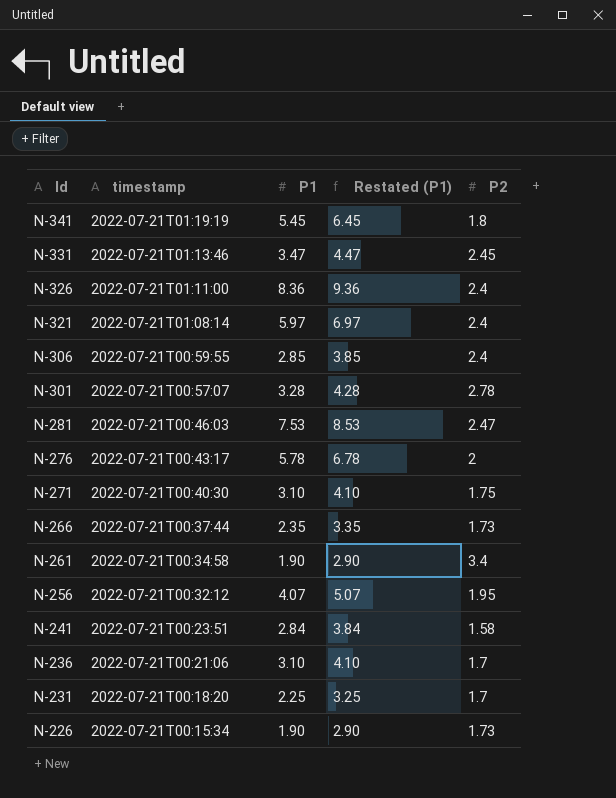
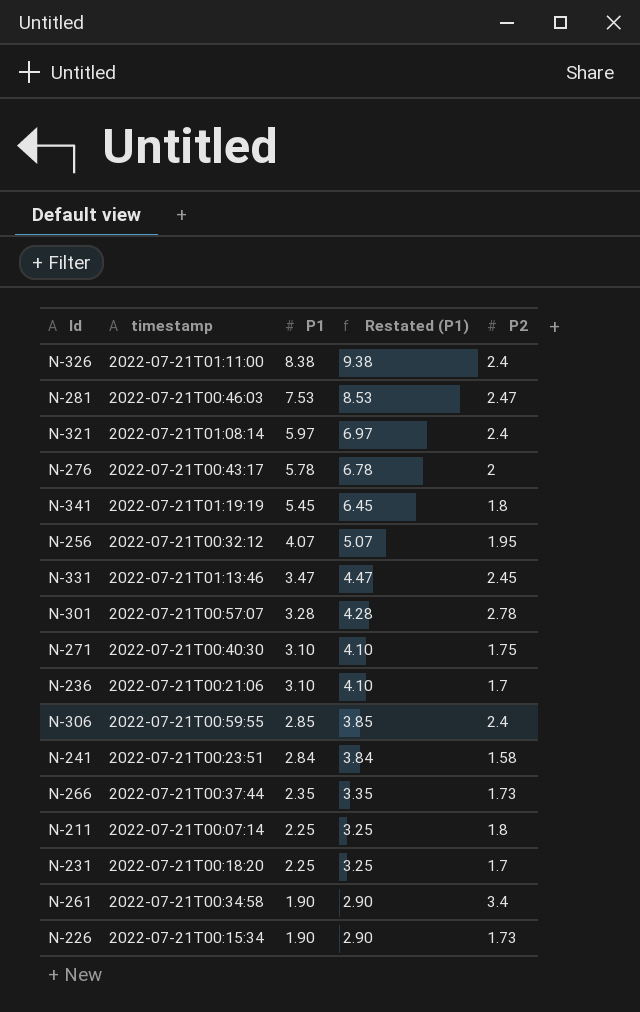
row order: Id descending -> P1 descending
N-326 | P1: 8.36 -> 8.38
N-326 | Restated (P1): 9.36 -> 9.38
row N-211: none -> 2022-07-21T00:07:14 | 2.25 | 3.25 | 1.8

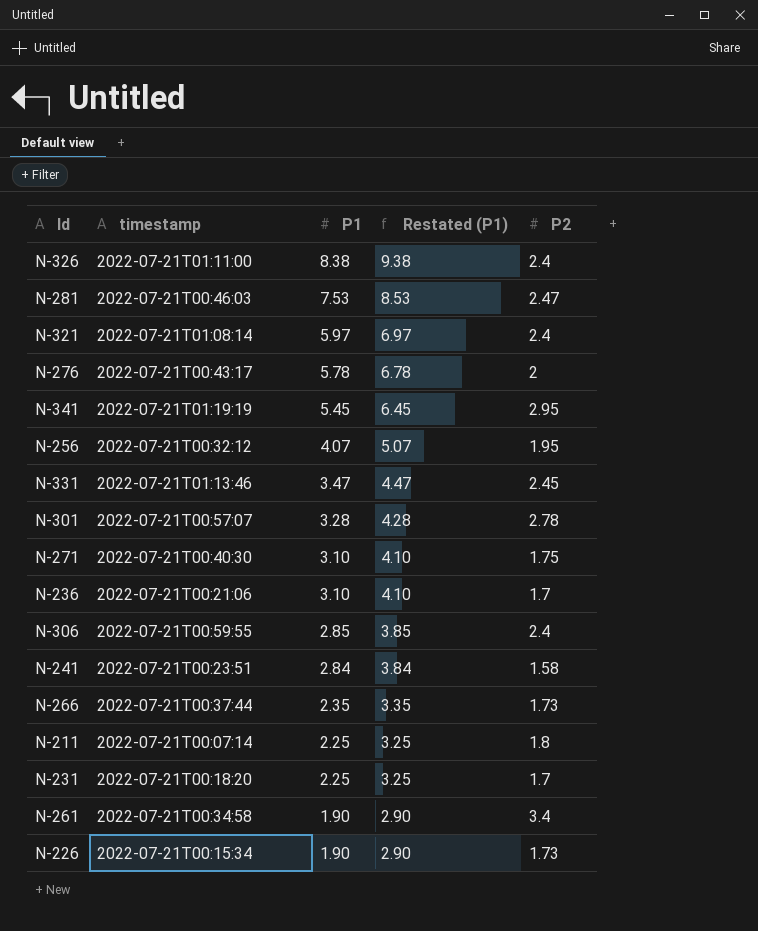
N-341 | P2: 1.8 -> 2.95

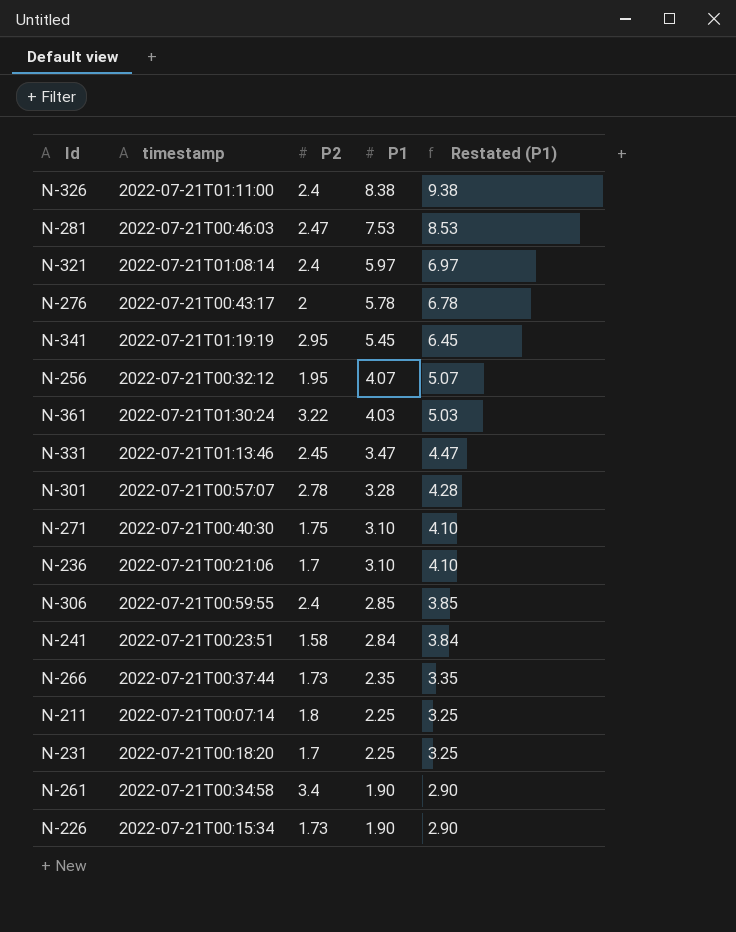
column P2 | position: 5 -> 3
row N-361: none -> 2022-07-21T01:30:24 | 3.22 | 4.03 | 5.03

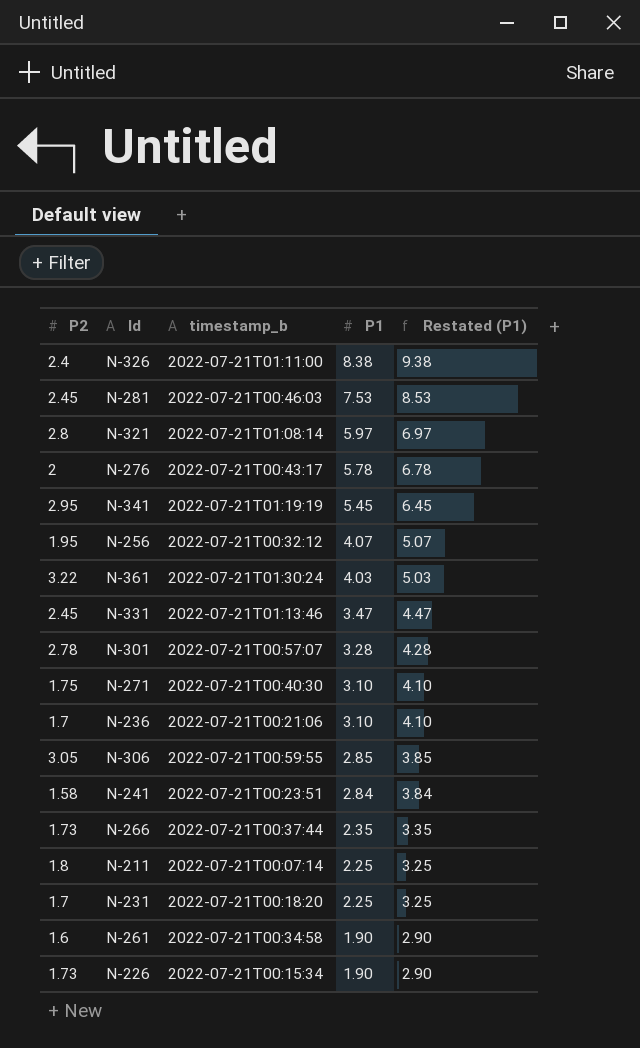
column P2 | position: 3 -> 1
column name: timestamp -> timestamp_b
N-281 | P2: 2.47 -> 2.45
N-321 | P2: 2.4 -> 2.8
N-306 | P2: 2.4 -> 3.05
N-261 | P2: 3.4 -> 1.6

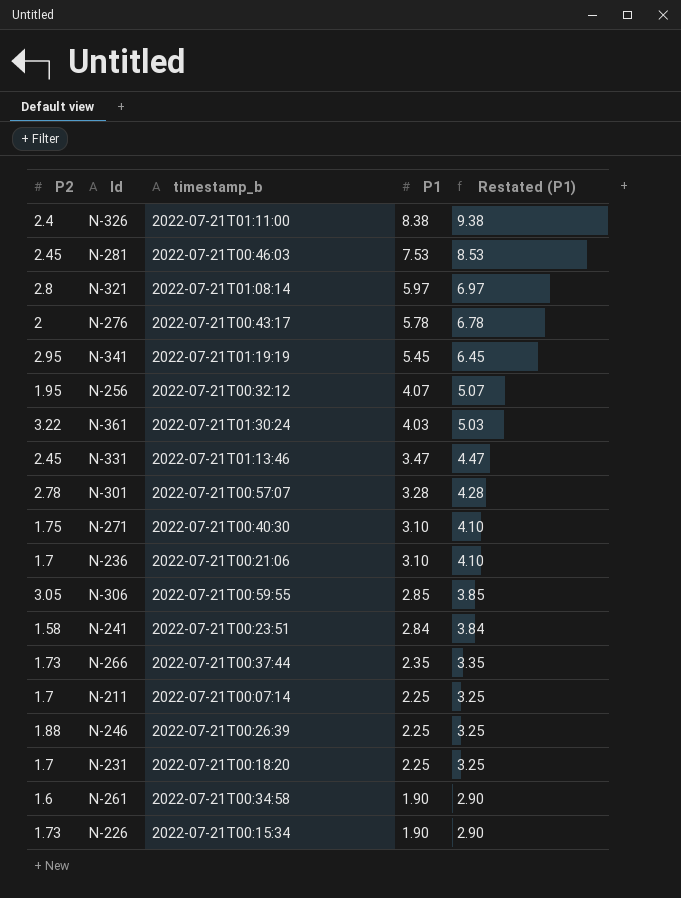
N-211 | P2: 1.8 -> 1.7
row N-246: none -> 1.88 | 2022-07-21T00:26:39 | 2.25 | 3.25

